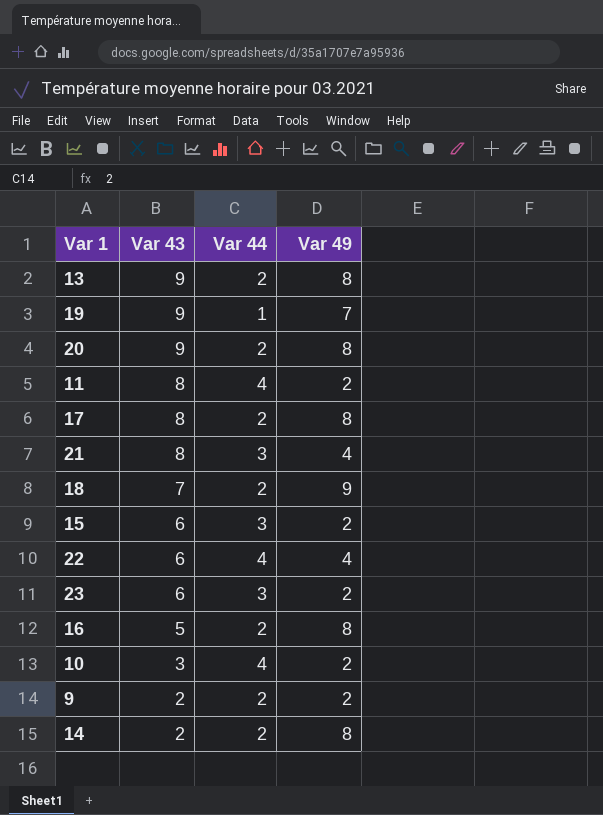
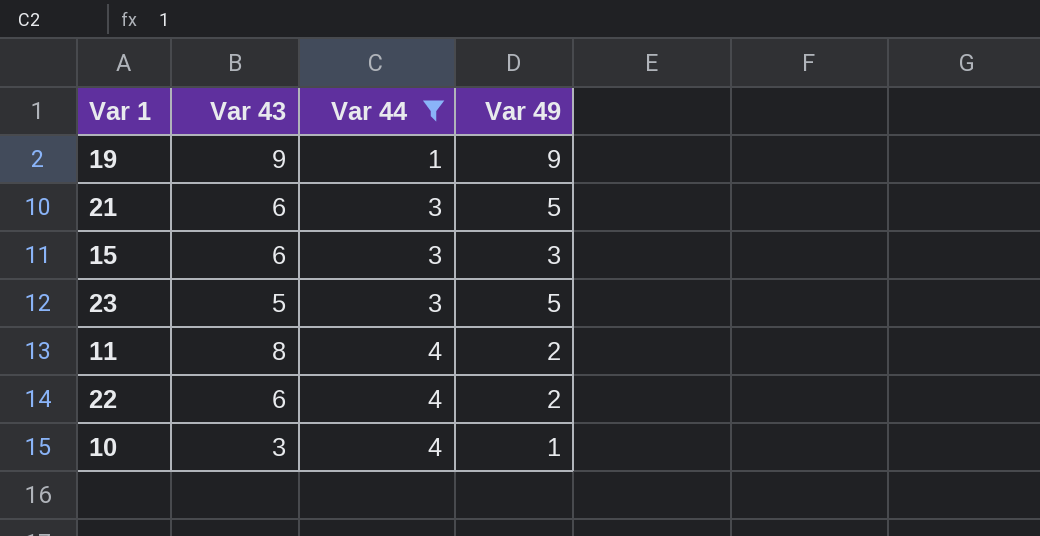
filter: none -> Var 44 != 2
row order: Var 43 descending -> Var 44 ascending
19 | Var 49: 7 -> 9
21 | Var 43: 8 -> 6
21 | Var 49: 4 -> 5
15 | Var 49: 2 -> 3
23 | Var 43: 6 -> 5
23 | Var 49: 2 -> 5
22 | Var 49: 4 -> 2
10 | Var 49: 2 -> 1

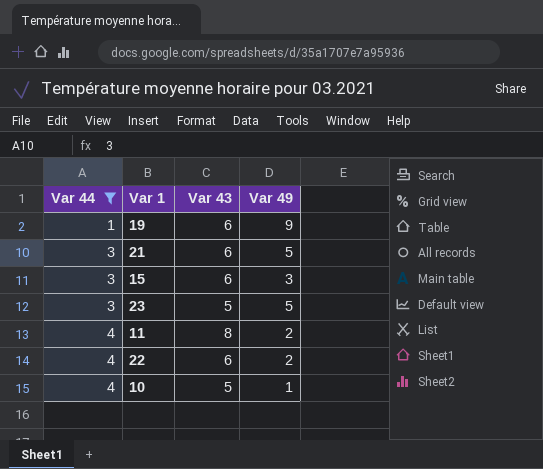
column Var 44 | position: 3 -> 1
19 | Var 43: 9 -> 6
10 | Var 43: 3 -> 5

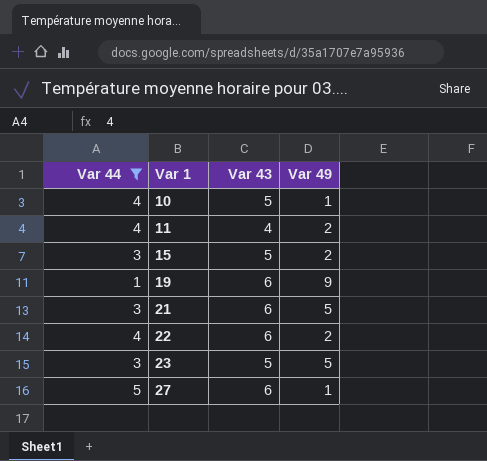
row order: Var 44 ascending -> Var 1 ascending
11 | Var 43: 8 -> 4
15 | Var 43: 6 -> 5
15 | Var 49: 3 -> 2
row 27: none -> 5 | 6 | 1

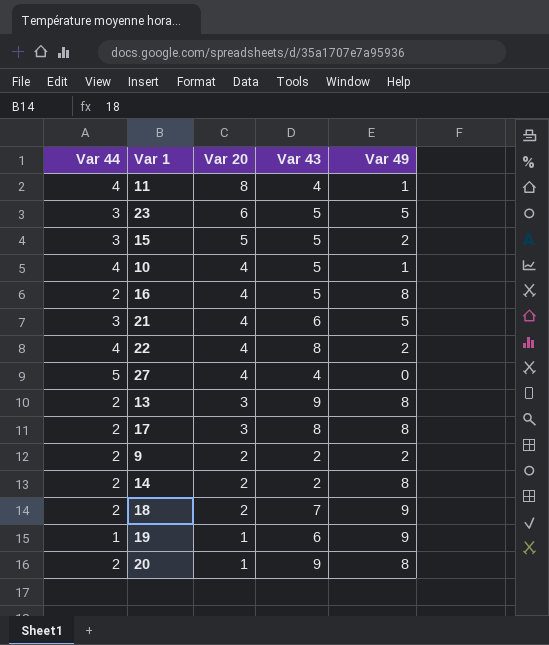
filter: Var 44 != 2 -> none
row order: Var 1 ascending -> Var 20 descending
column Var 20 | position: none -> 3
11 | Var 49: 2 -> 1
22 | Var 43: 6 -> 8
27 | Var 43: 6 -> 4
27 | Var 49: 1 -> 0

